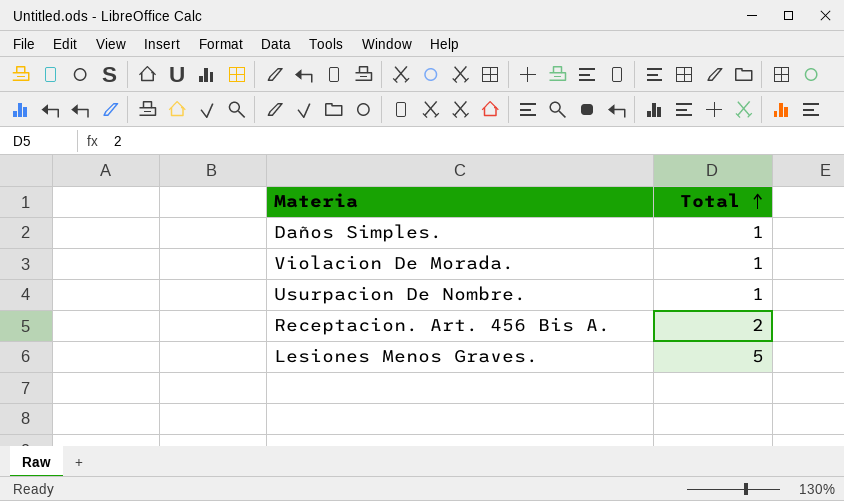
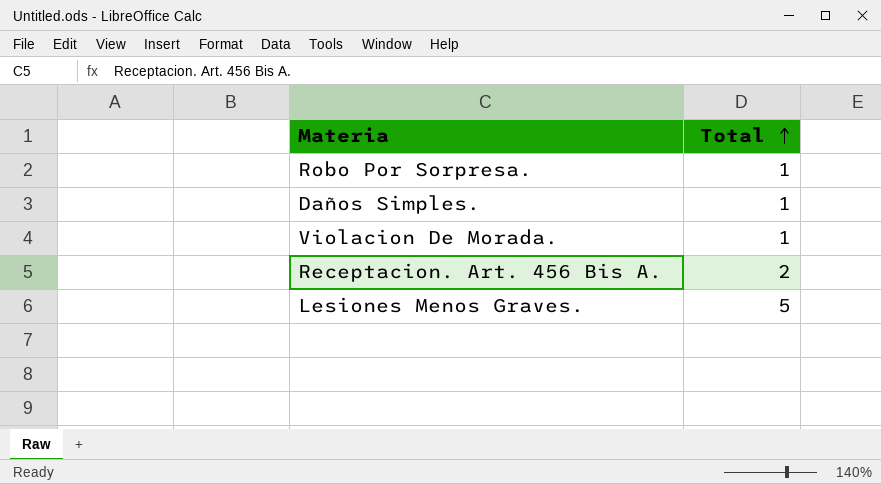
row Usurpacion De Nombre.: 1 -> none
row Robo Por Sorpresa.: none -> 1

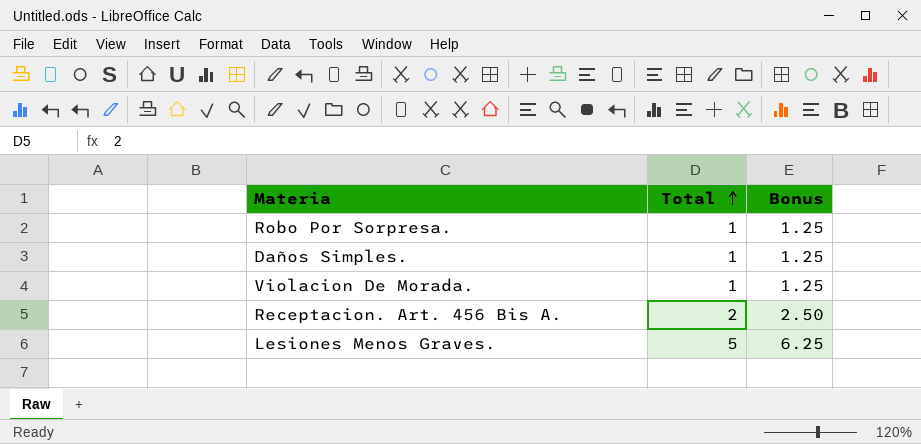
column Bonus | formula: none -> [Total] * 1.25

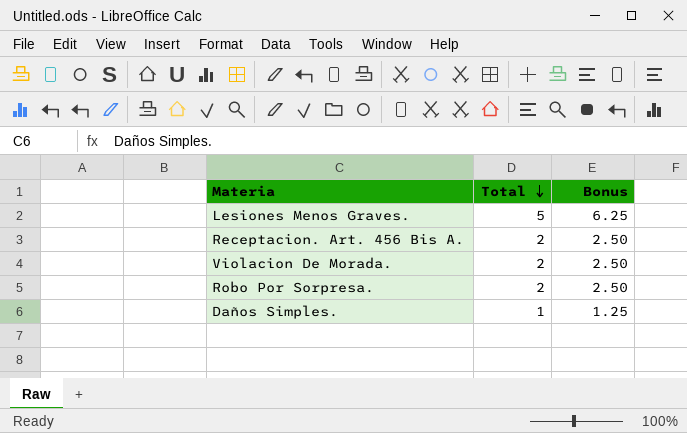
row order: Total ascending -> Total descending
Violacion De Morada. | Total: 1 -> 2
Violacion De Morada. | Bonus: 1.25 -> 2.50
Robo Por Sorpresa. | Total: 1 -> 2
Robo Por Sorpresa. | Bonus: 1.25 -> 2.50

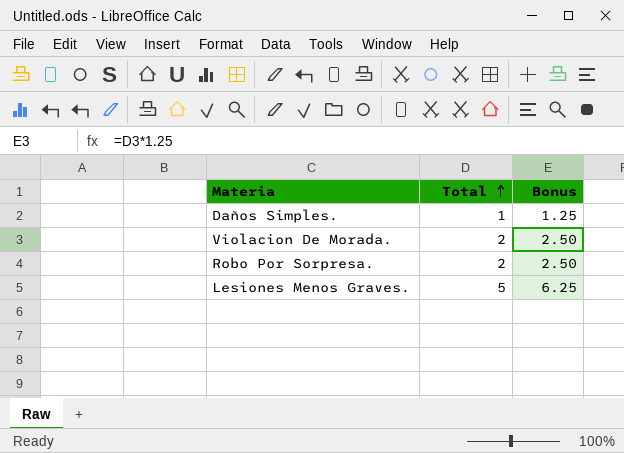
row order: Total descending -> Total ascending
row Receptacion. Art. 456 Bis A.: 2 | 2.50 -> none

